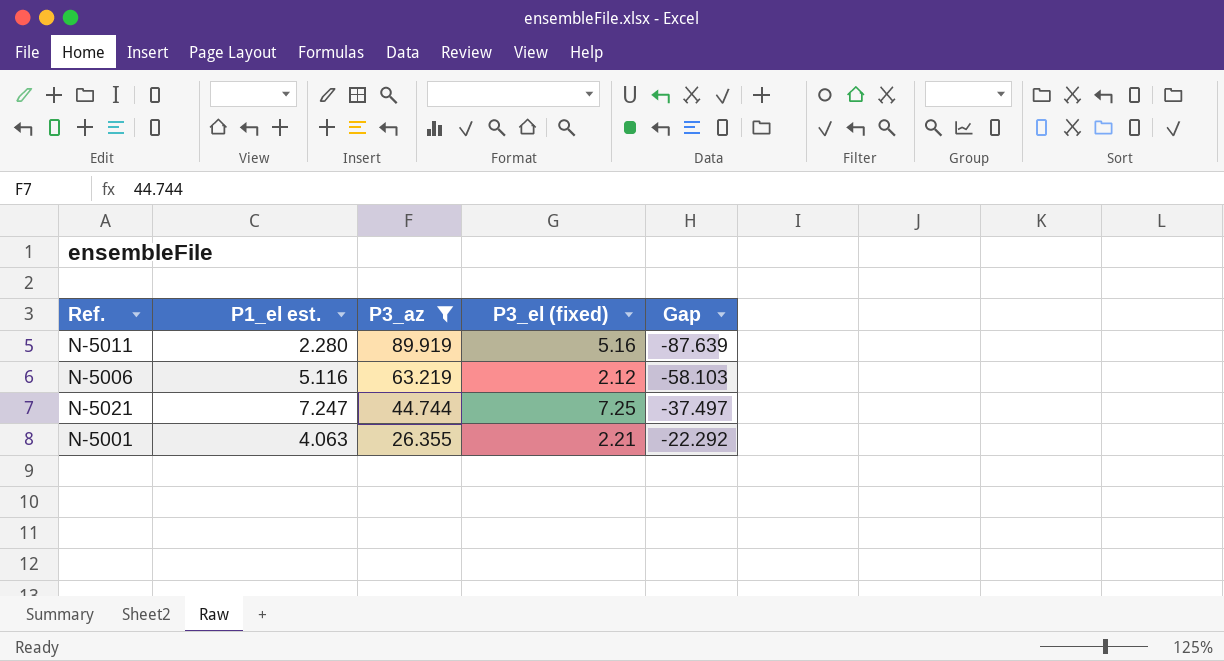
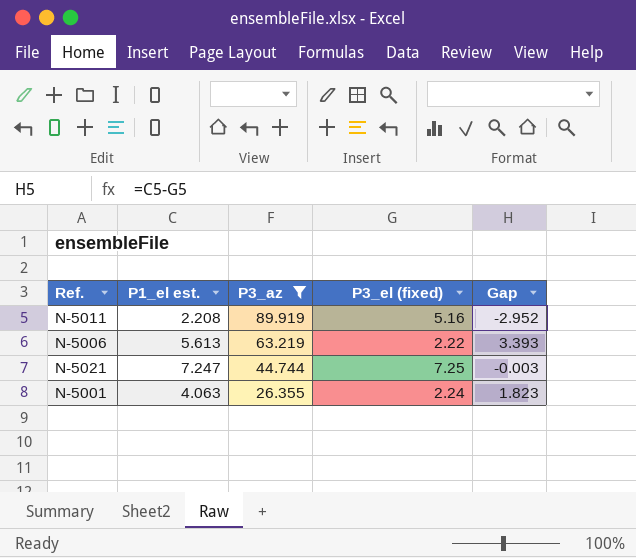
column Gap | formula: [P1_el est.] - [P3_az] -> [P1_el est.] - [P3_el (fixed)]
N-5011 | P1_el est.: 2.280 -> 2.208
N-5006 | P1_el est.: 5.116 -> 5.613
N-5006 | P3_el (fixed): 2.12 -> 2.22
N-5001 | P3_el (fixed): 2.21 -> 2.24

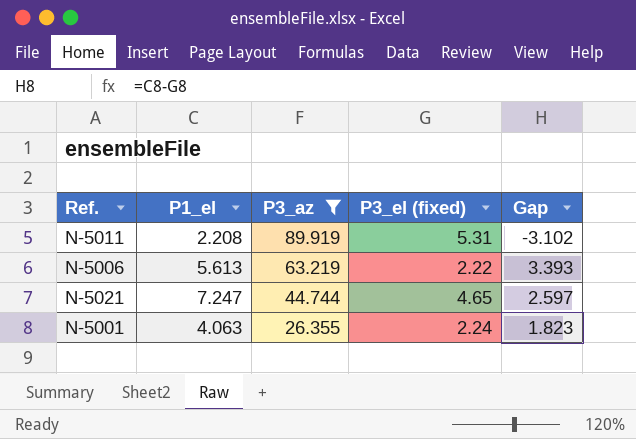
column name: P1_el est. -> P1_el
N-5011 | P3_el (fixed): 5.16 -> 5.31
N-5011 | Gap: -2.952 -> -3.102
N-5021 | P3_el (fixed): 7.25 -> 4.65
N-5021 | Gap: -0.003 -> 2.597

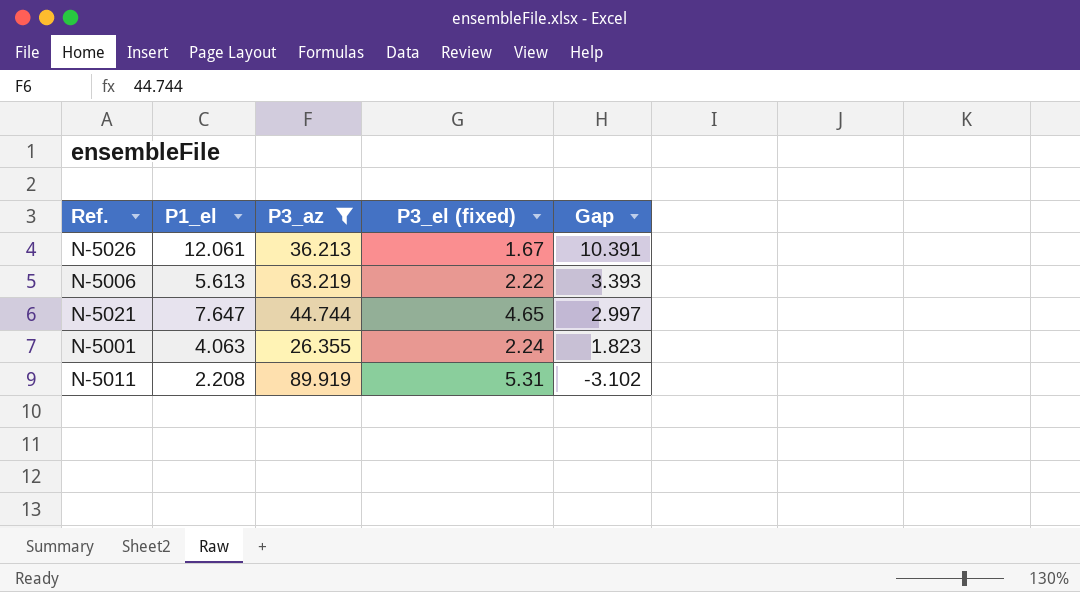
row order: P3_az descending -> Gap descending
row N-5026: none -> 12.061 | 36.213 | 1.67 | 10.391
N-5021 | P1_el: 7.247 -> 7.647
N-5021 | Gap: 2.597 -> 2.997

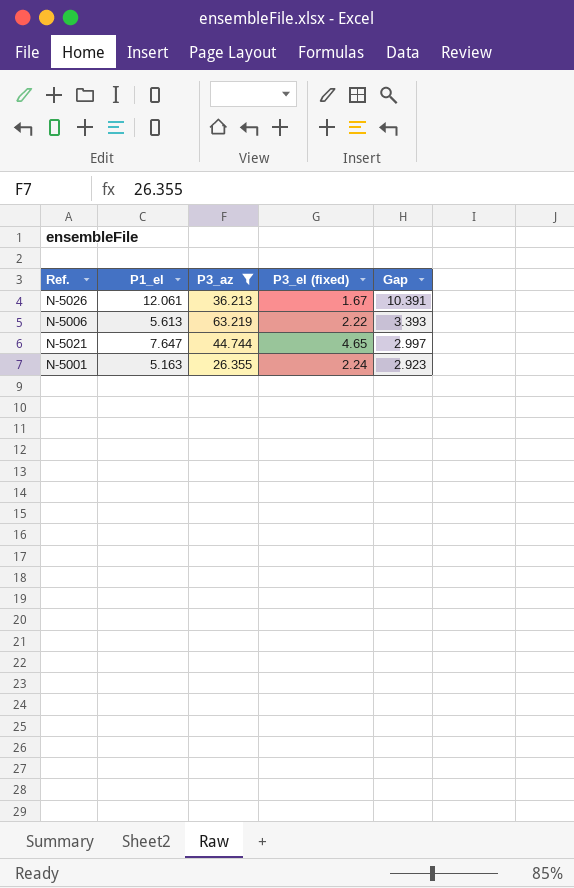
row N-5011: 2.208 | 89.919 | 5.31 | -3.102 -> none
N-5001 | P1_el: 4.063 -> 5.163
N-5001 | Gap: 1.823 -> 2.923

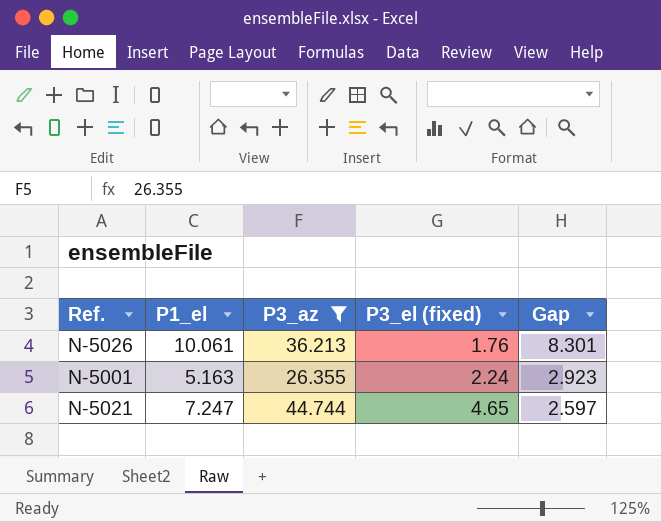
row order: Gap descending -> P3_el (fixed) ascending
row N-5006: 5.613 | 63.219 | 2.22 | 3.393 -> none
N-5026 | P1_el: 12.061 -> 10.061
N-5026 | P3_el (fixed): 1.67 -> 1.76
N-5026 | Gap: 10.391 -> 8.301
N-5021 | P1_el: 7.647 -> 7.247
N-5021 | Gap: 2.997 -> 2.597

